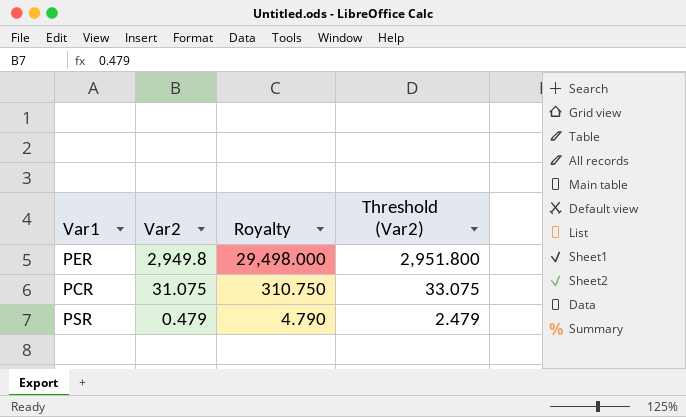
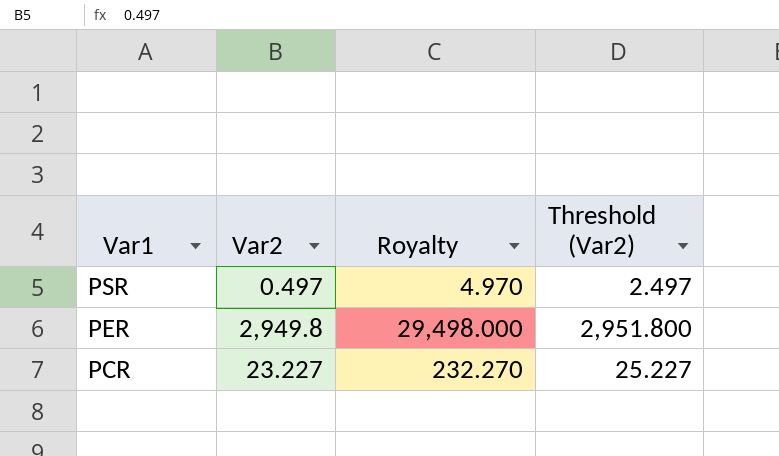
row order: Var2 descending -> Var1 descending
PSR | Var2: 0.479 -> 0.497
PSR | Royalty: 4.790 -> 4.970
PSR | Threshold (Var2): 2.479 -> 2.497
PCR | Var2: 31.075 -> 23.227
PCR | Royalty: 310.750 -> 232.270
PCR | Threshold (Var2): 33.075 -> 25.227

